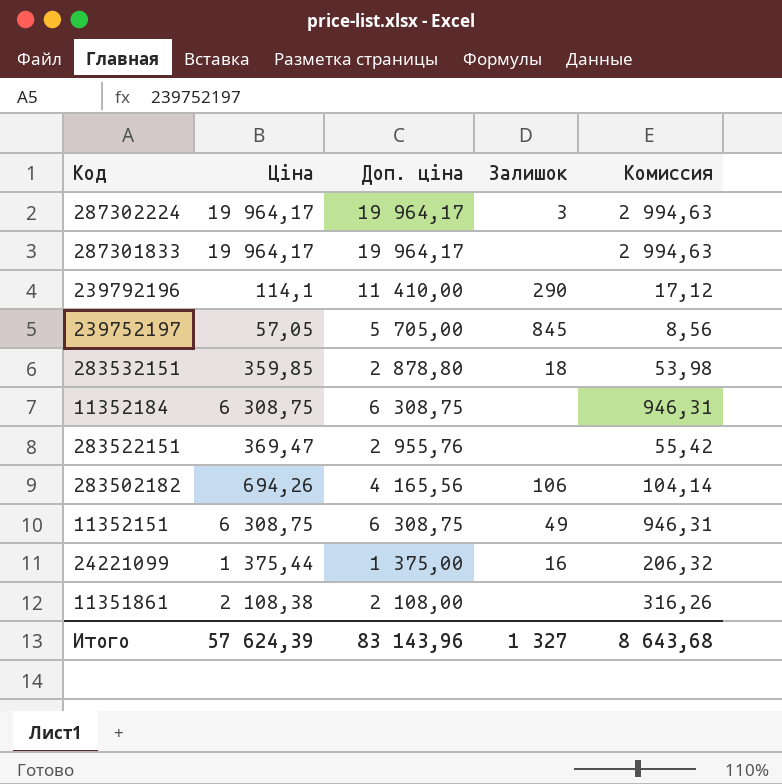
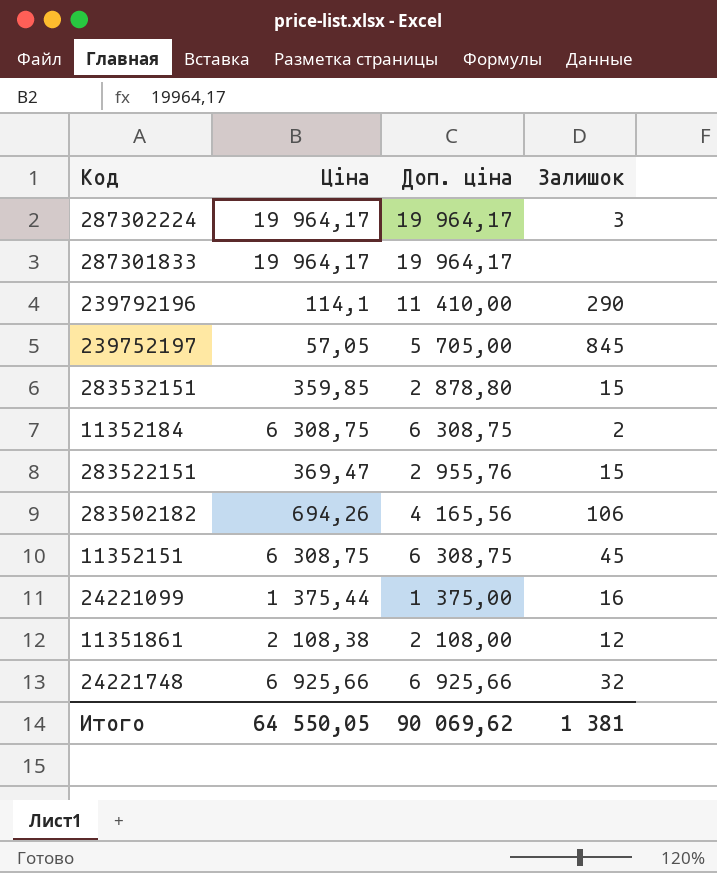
column Комиссия | formula: [Ціна] * 0,15 -> none
283532151 | Залишок: 18 -> 15
11352184 | Залишок: none -> 2
283522151 | Залишок: none -> 15
11352151 | Залишок: 49 -> 45
11351861 | Залишок: none -> 12
row 24221748: none -> 6 925,66 | 6 925,66 | 32
Итого | Ціна: 57 624,39 -> 64 550,05
Итого | Доп. ціна: 83 143,96 -> 90 069,62
Итого | Залишок: 1 327 -> 1 381

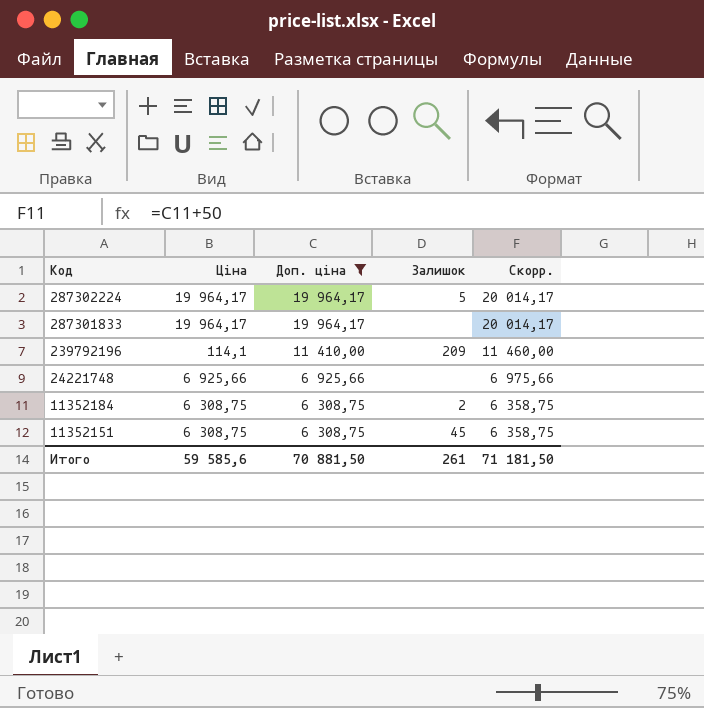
filter: none -> Доп. ціна >= 6 308,75
row order: none -> Код descending
column Скорр. | formula: none -> [Доп. ціна] + 50
287302224 | Залишок: 3 -> 5
239792196 | Залишок: 290 -> 209
24221748 | Залишок: 32 -> none
Итого | Ціна: 64 550,05 -> 59 585,6
Итого | Доп. ціна: 90 069,62 -> 70 881,50
Итого | Залишок: 1 381 -> 261

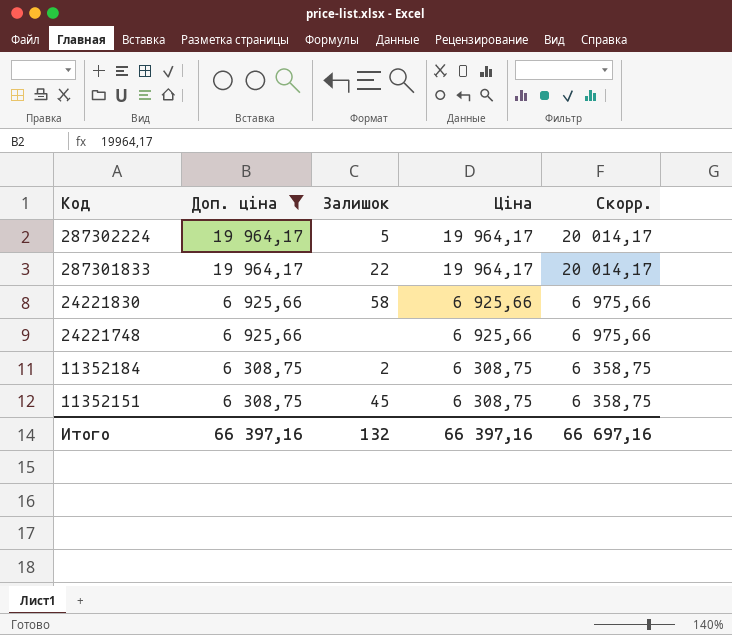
column Ціна | position: 2 -> 4
row 239792196: 114,1 | 11 410,00 | 209 | 11 460,00 -> none
287301833 | Залишок: none -> 22
row 24221830: none -> 6 925,66 | 58 | 6 925,66 | 6 975,66
Итого | Доп. ціна: 70 881,50 -> 66 397,16
Итого | Залишок: 261 -> 132
Итого | Ціна: 59 585,6 -> 66 397,16
Итого | Скорр.: 71 181,50 -> 66 697,16

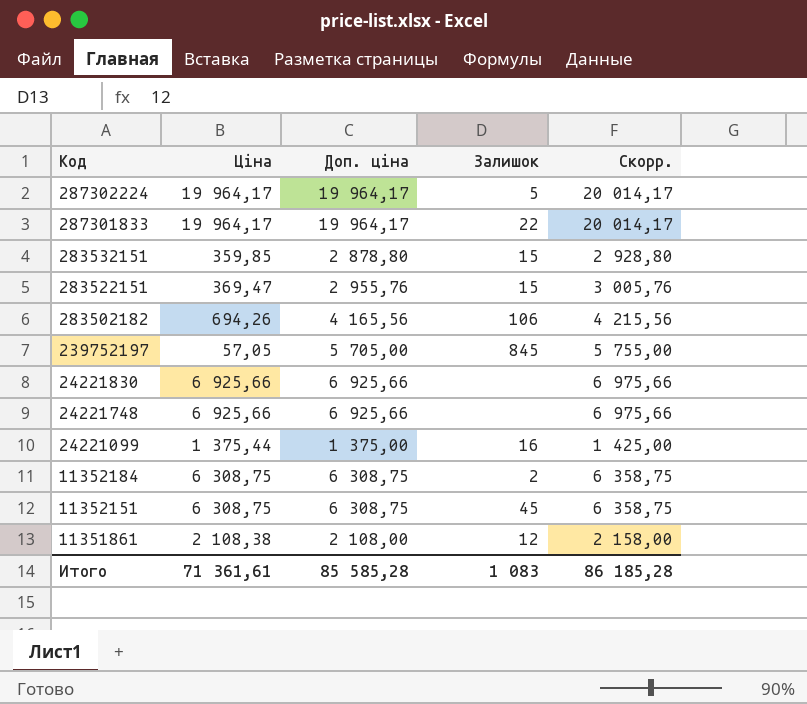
filter: Доп. ціна >= 6 308,75 -> none
column Ціна | position: 4 -> 2
24221830 | Залишок: 58 -> none
Итого | Ціна: 66 397,16 -> 71 361,61
Итого | Доп. ціна: 66 397,16 -> 85 585,28
Итого | Залишок: 132 -> 1 083
Итого | Скорр.: 66 697,16 -> 86 185,28

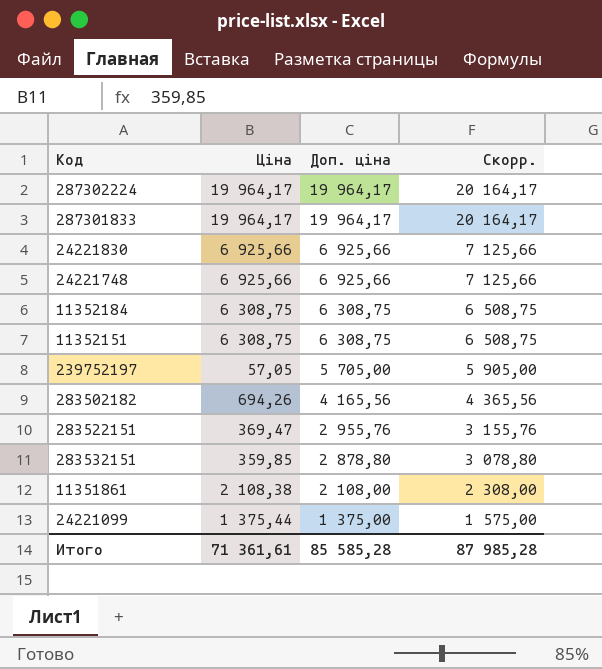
row order: Код descending -> Доп. ціна descending
column Залишок | position: 4 -> none
column Скорр. | formula: [Доп. ціна] + 50 -> [Доп. ціна] + 200
Итого | Скорр.: 86 185,28 -> 87 985,28

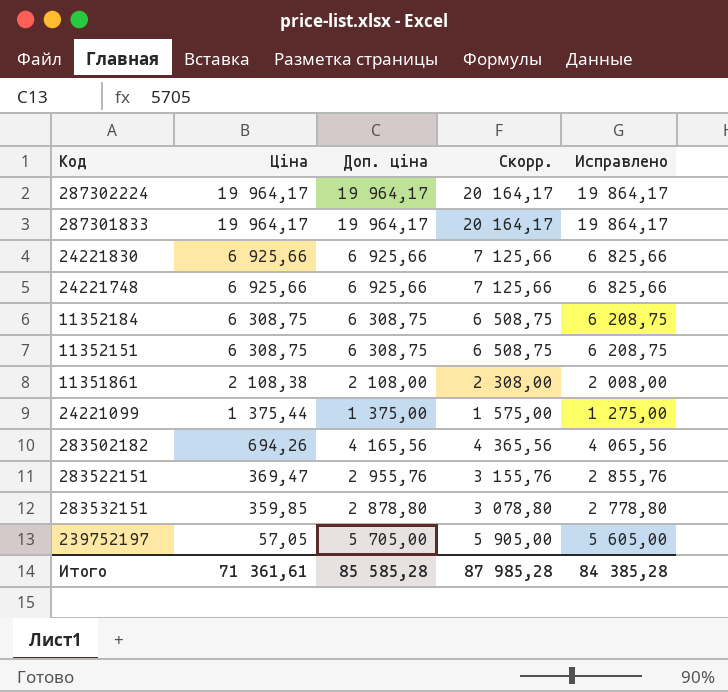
row order: Доп. ціна descending -> Ціна descending
column Исправлено | formula: none -> [Доп. ціна] - 100

